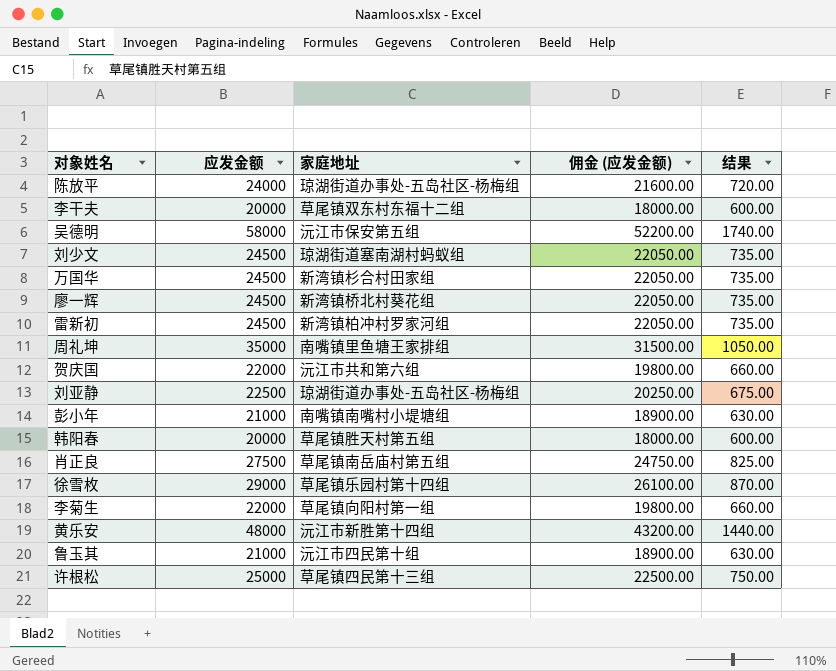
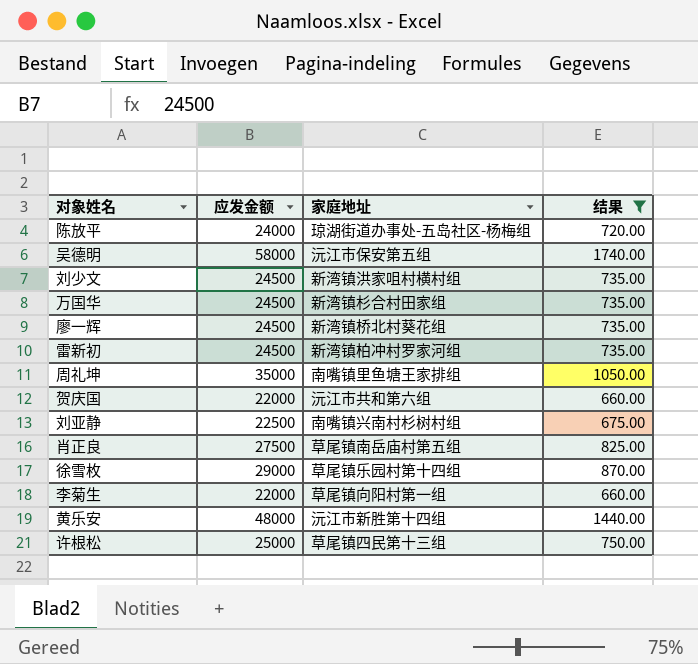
filter: none -> 结果 >= 660.00
column 佣金 (应发金额) | formula: [应发金额] * 0.9 -> none
刘少文 | 家庭地址: 琼湖街道塞南湖村蚂蚁组 -> 新湾镇洪家咀村横村组
刘亚静 | 家庭地址: 琼湖街道办事处-五岛社区-杨梅组 -> 南嘴镇兴南村杉树村组

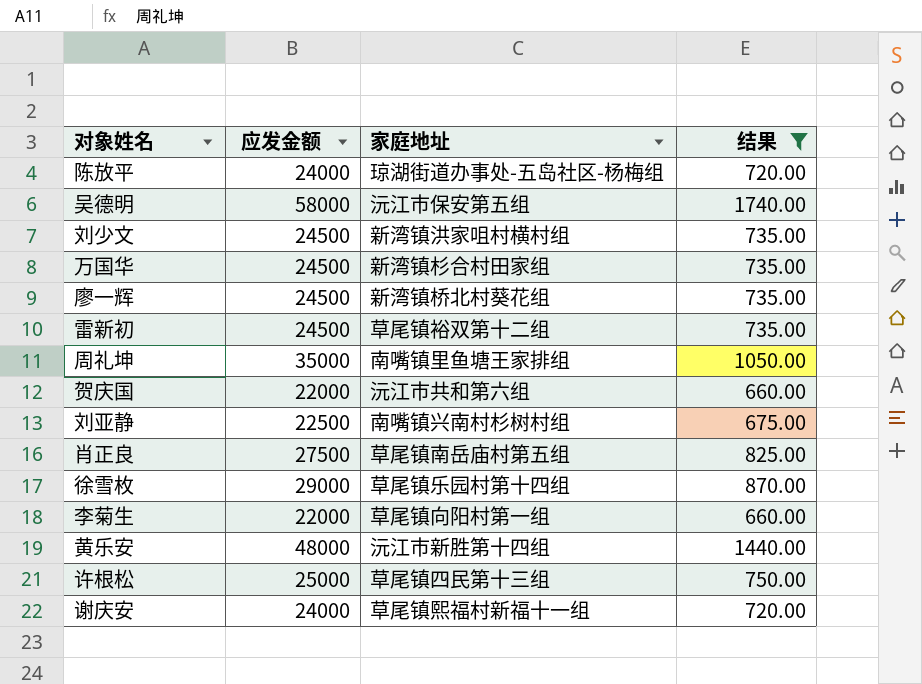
雷新初 | 家庭地址: 新湾镇柏冲村罗家河组 -> 草尾镇裕双第十二组
row 谢庆安: none -> 24000 | 草尾镇熙福村新福十一组 | 720.00

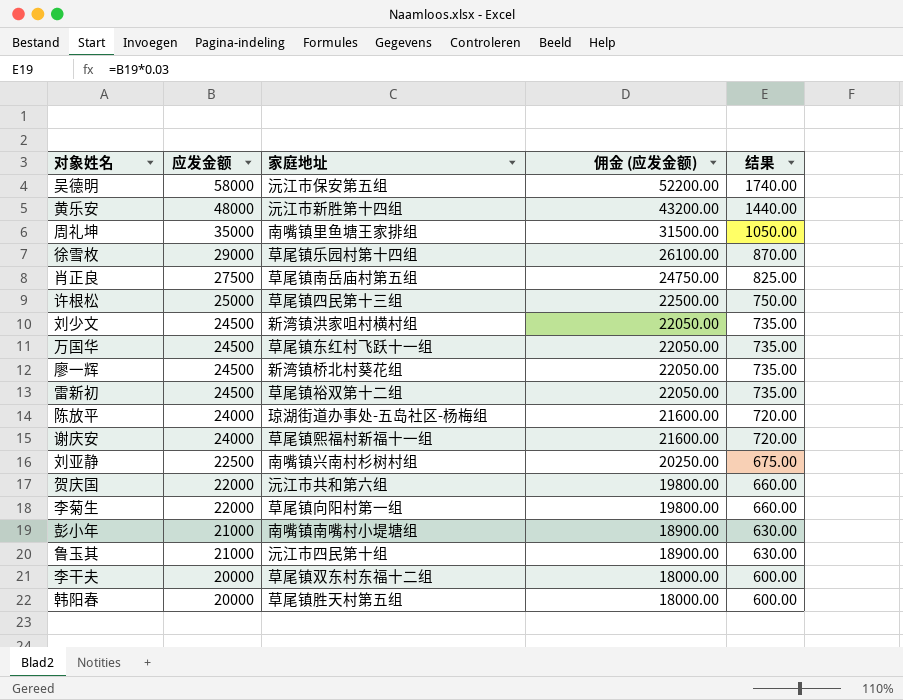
filter: 结果 >= 660.00 -> none
row order: none -> 应发金额 descending
column 佣金 (应发金额) | formula: none -> [应发金额] * 0.9
万国华 | 家庭地址: 新湾镇杉合村田家组 -> 草尾镇东红村飞跃十一组

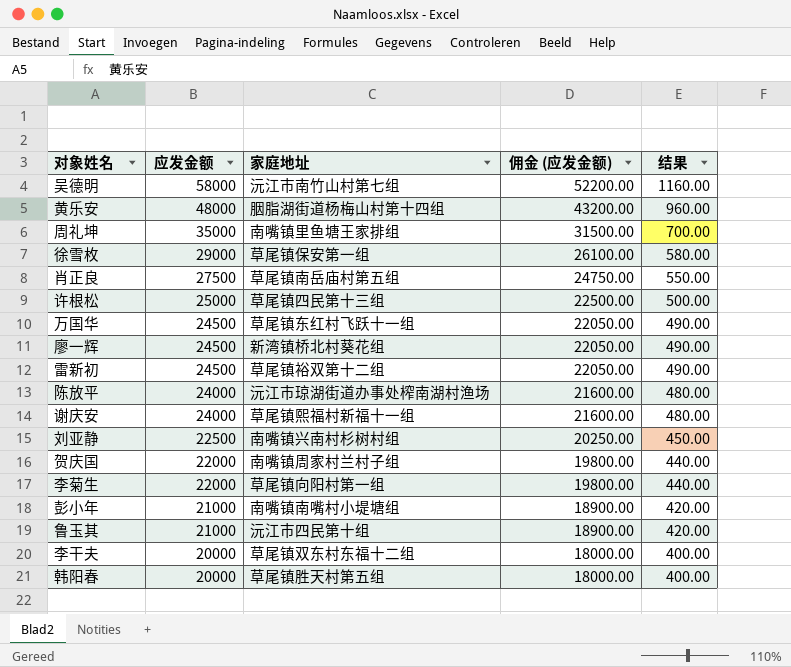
column 结果 | formula: [应发金额] * 0.03 -> [应发金额] * 0.02
row 刘少文: 24500 | 新湾镇洪家咀村横村组 | 22050.00 | 735.00 -> none
吴德明 | 家庭地址: 沅江市保安第五组 -> 沅江市南竹山村第七组
黄乐安 | 家庭地址: 沅江市新胜第十四组 -> 胭脂湖街道杨梅山村第十四组
徐雪枚 | 家庭地址: 草尾镇乐园村第十四组 -> 草尾镇保安第一组
陈放平 | 家庭地址: 琼湖街道办事处-五岛社区-杨梅组 -> 沅江市琼湖街道办事处榨南湖村渔场
贺庆国 | 家庭地址: 沅江市共和第六组 -> 南嘴镇周家村兰村子组

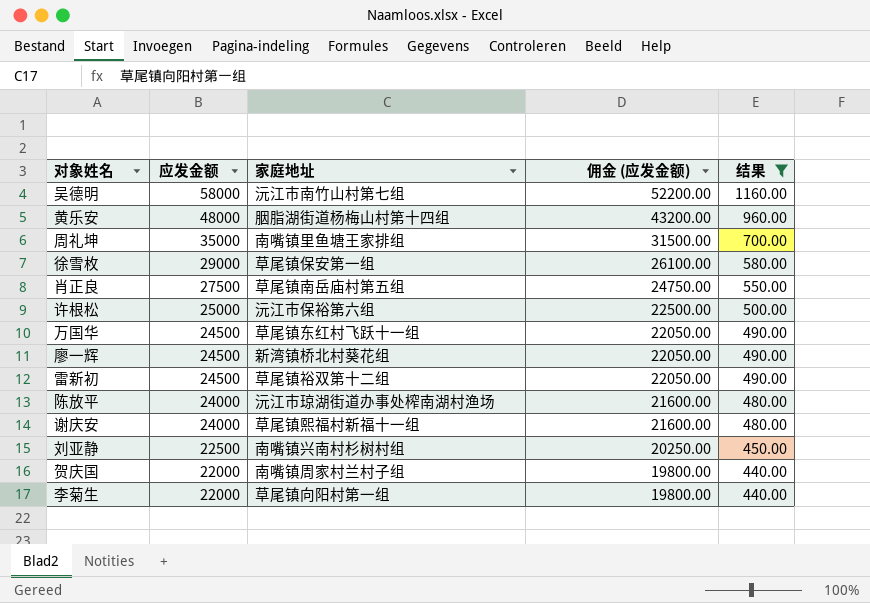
filter: none -> 结果 >= 440.00
许根松 | 家庭地址: 草尾镇四民第十三组 -> 沅江市保裕第六组

